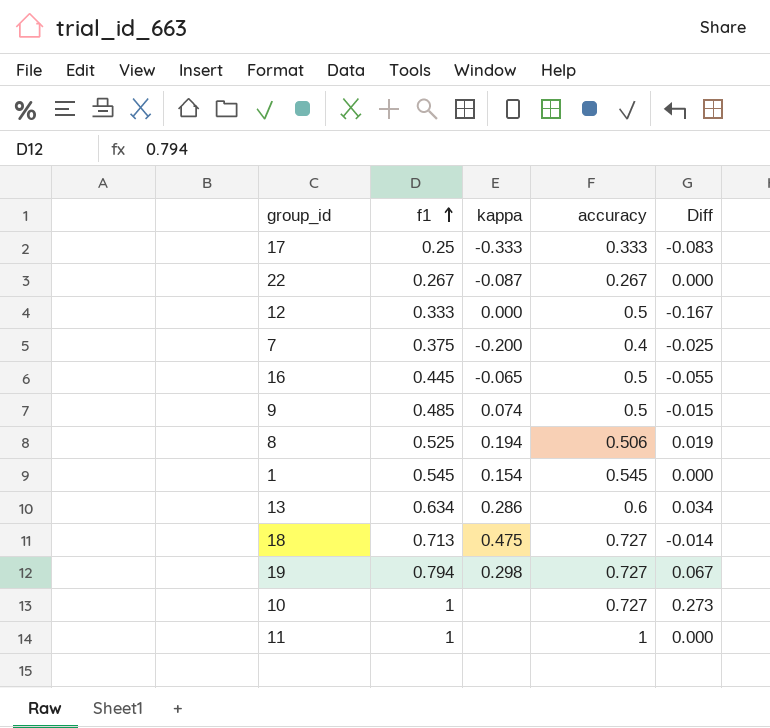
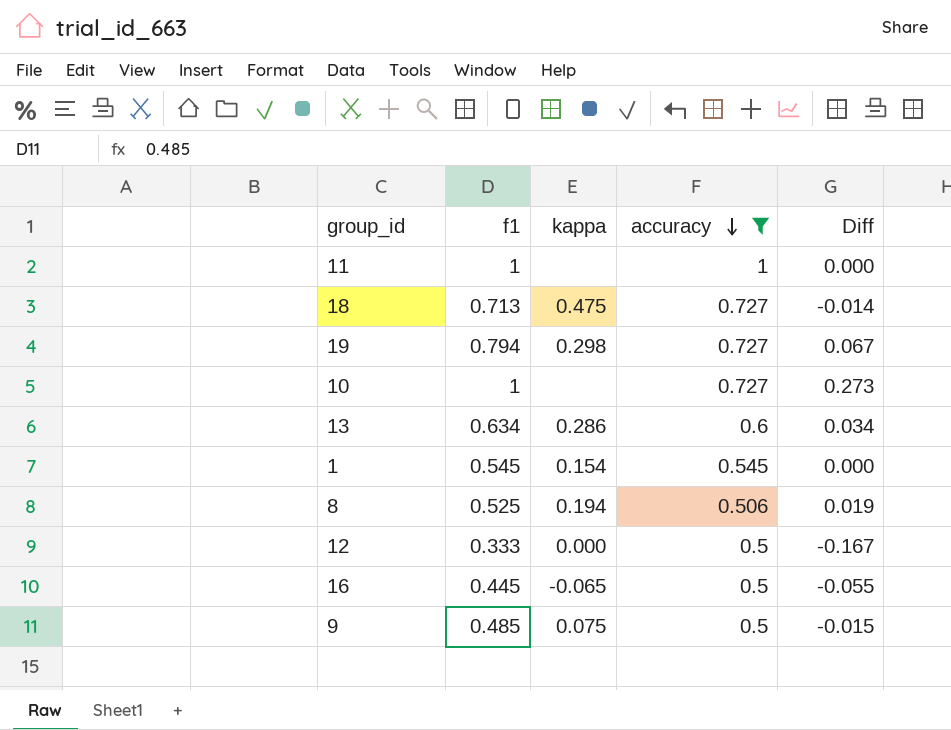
filter: none -> accuracy >= 0.5
row order: f1 ascending -> accuracy descending
9 | kappa: 0.074 -> 0.075

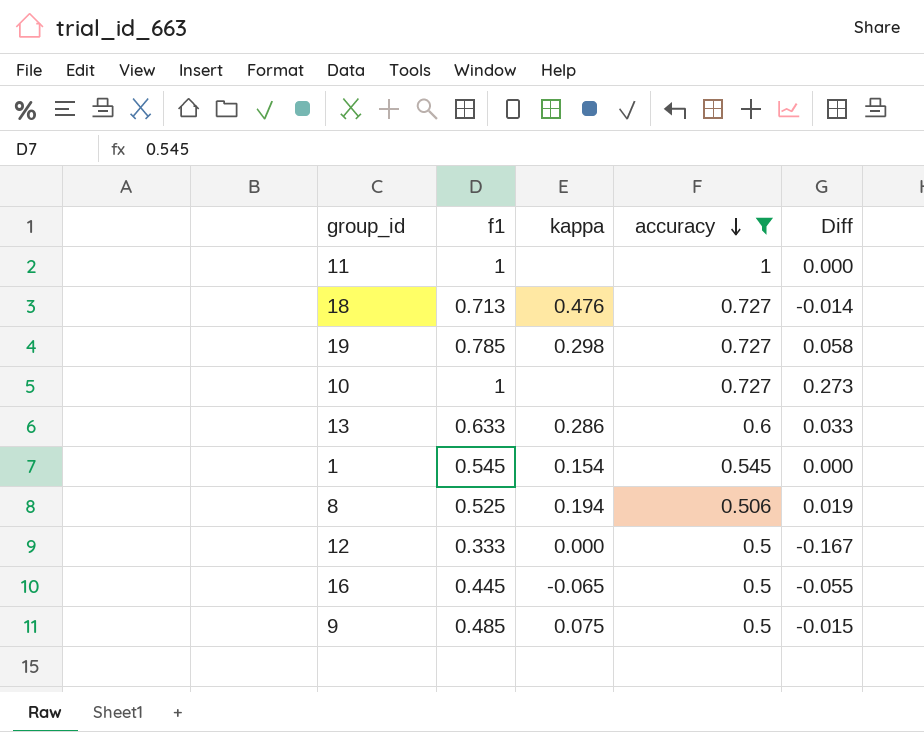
18 | kappa: 0.475 -> 0.476
19 | f1: 0.794 -> 0.785
19 | Diff: 0.067 -> 0.058
13 | f1: 0.634 -> 0.633
13 | Diff: 0.034 -> 0.033

